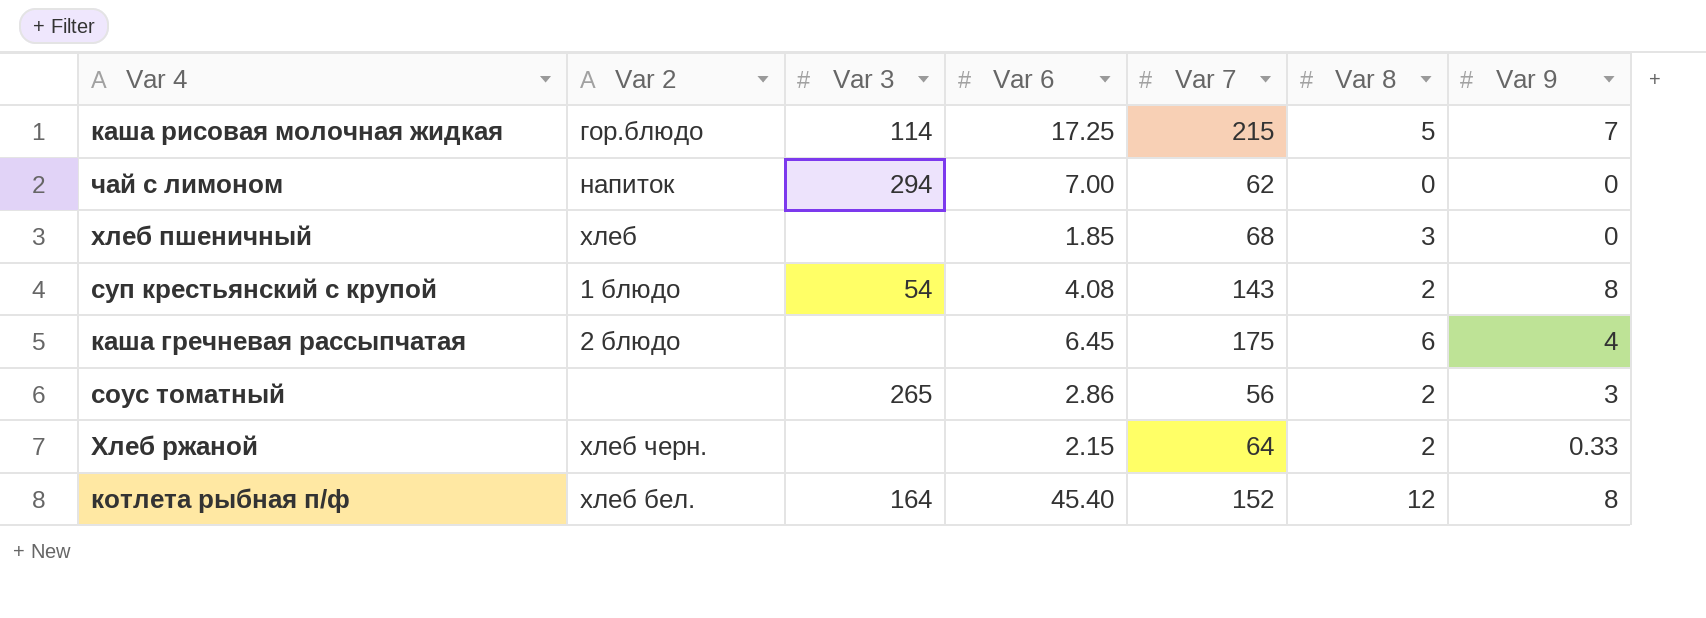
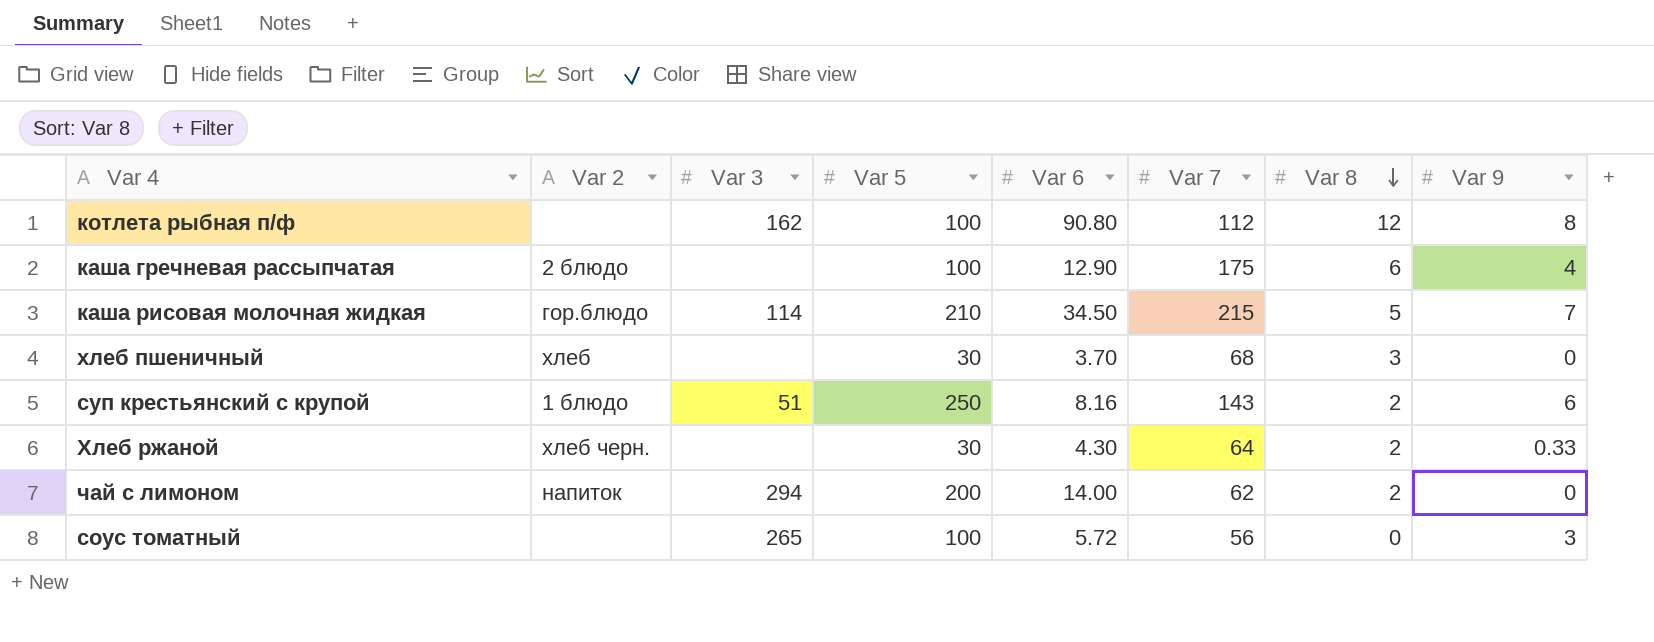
row order: none -> Var 8 descending
column Var 5 | position: none -> 4
котлета рыбная п/ф | Var 2: хлеб бел. -> none
котлета рыбная п/ф | Var 3: 164 -> 162
котлета рыбная п/ф | Var 6: 45.40 -> 90.80
котлета рыбная п/ф | Var 7: 152 -> 112
каша гречневая рассыпчатая | Var 6: 6.45 -> 12.90
каша рисовая молочная жидкая | Var 6: 17.25 -> 34.50
хлеб пшеничный | Var 6: 1.85 -> 3.70
суп крестьянский с крупой | Var 3: 54 -> 51
суп крестьянский с крупой | Var 6: 4.08 -> 8.16
суп крестьянский с крупой | Var 9: 8 -> 6
Хлеб ржаной | Var 6: 2.15 -> 4.30
чай с лимоном | Var 6: 7.00 -> 14.00
чай с лимоном | Var 8: 0 -> 2
соус томатный | Var 6: 2.86 -> 5.72
соус томатный | Var 8: 2 -> 0

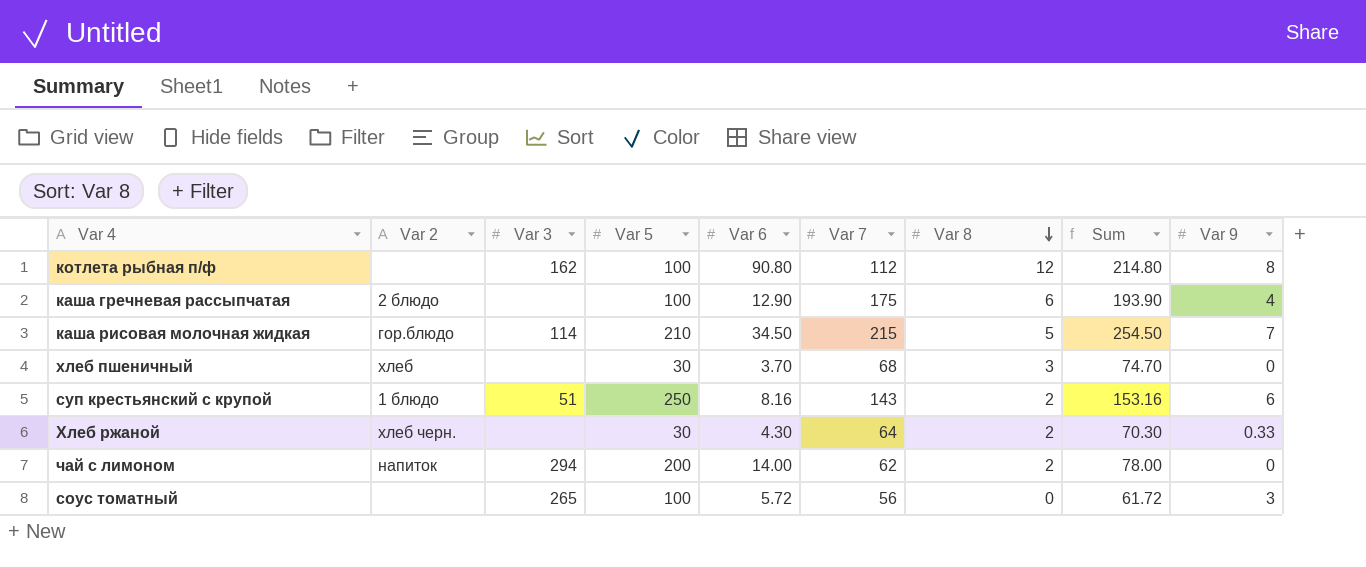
column Sum | formula: none -> [Var 6] + [Var 7] + [Var 8]

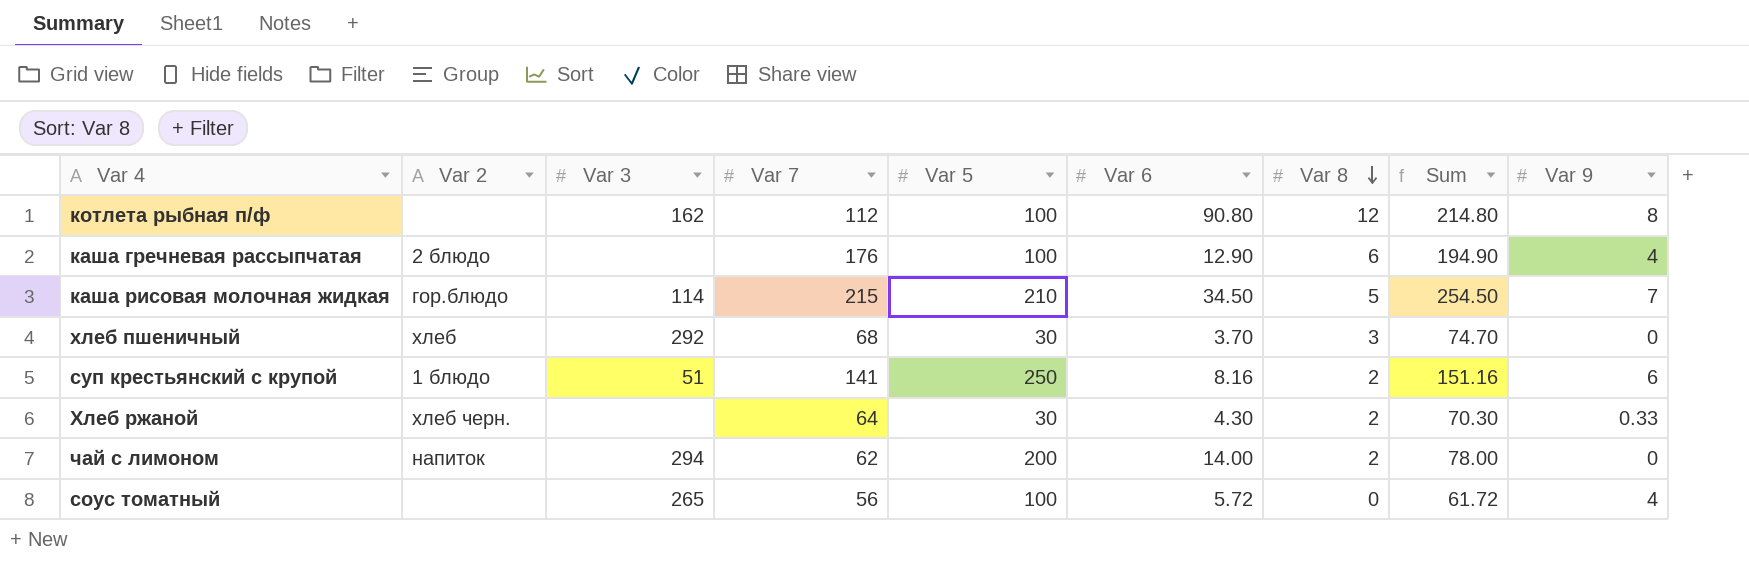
column Var 7 | position: 6 -> 4
каша гречневая рассыпчатая | Var 7: 175 -> 176
каша гречневая рассыпчатая | Sum: 193.90 -> 194.90
хлеб пшеничный | Var 3: none -> 292
суп крестьянский с крупой | Var 7: 143 -> 141
суп крестьянский с крупой | Sum: 153.16 -> 151.16
соус томатный | Var 9: 3 -> 4

